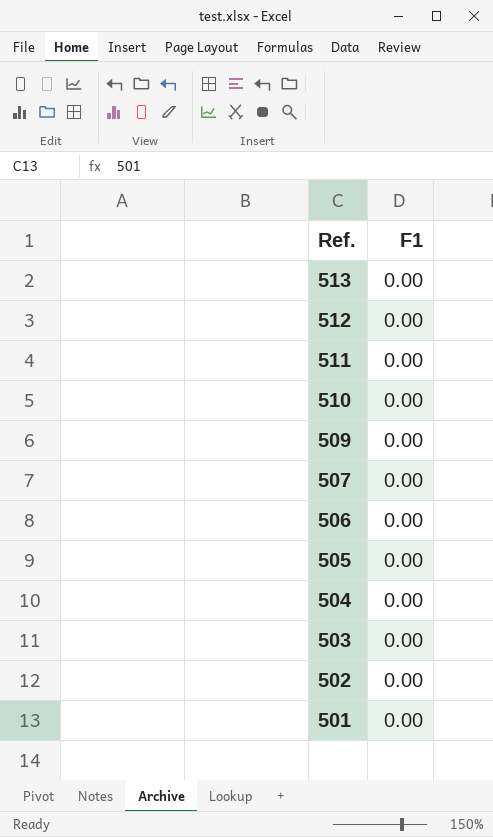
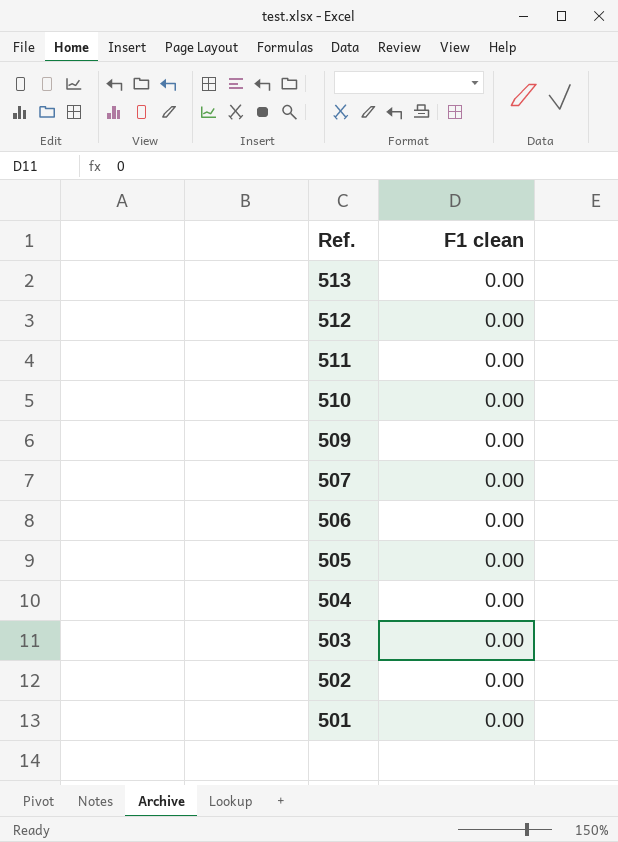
column name: F1 -> F1 clean

